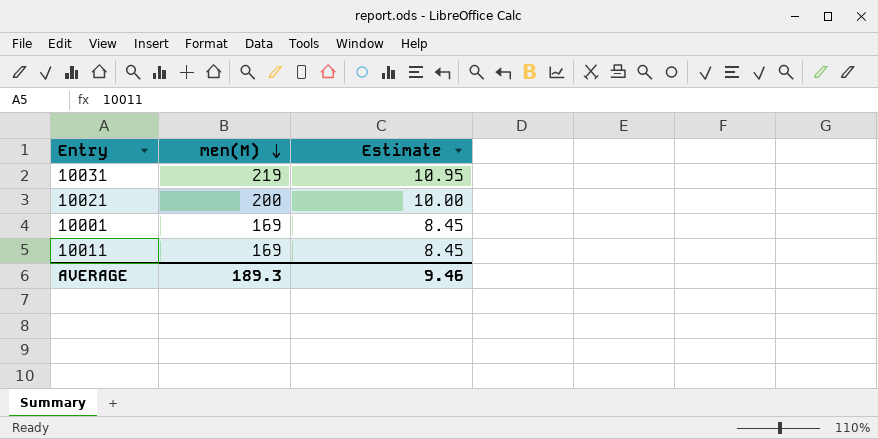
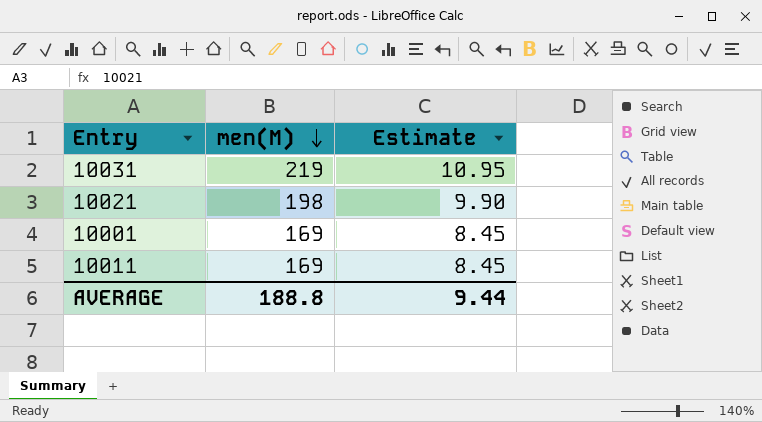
10021 | men(M): 200 -> 198
10021 | Estimate: 10.00 -> 9.90
AVERAGE | men(M): 189.3 -> 188.8
AVERAGE | Estimate: 9.46 -> 9.44

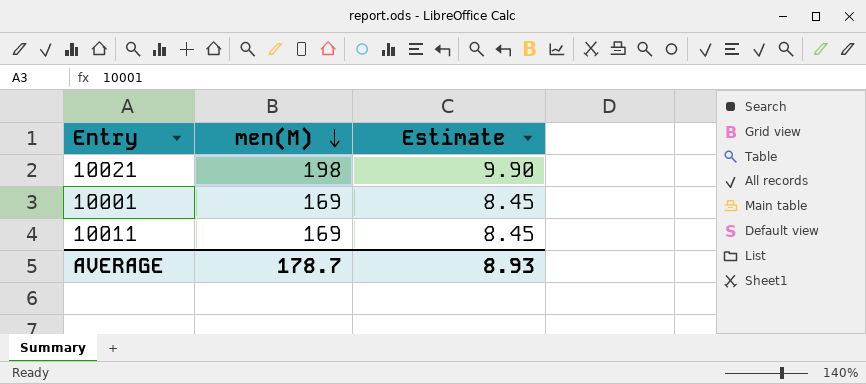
row 10031: 219 | 10.95 -> none
AVERAGE | men(M): 188.8 -> 178.7
AVERAGE | Estimate: 9.44 -> 8.93

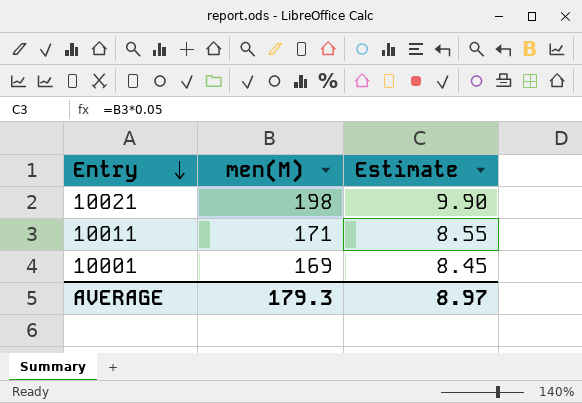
row order: men(M) descending -> Entry descending
10011 | men(M): 169 -> 171
10011 | Estimate: 8.45 -> 8.55
AVERAGE | men(M): 178.7 -> 179.3
AVERAGE | Estimate: 8.93 -> 8.97

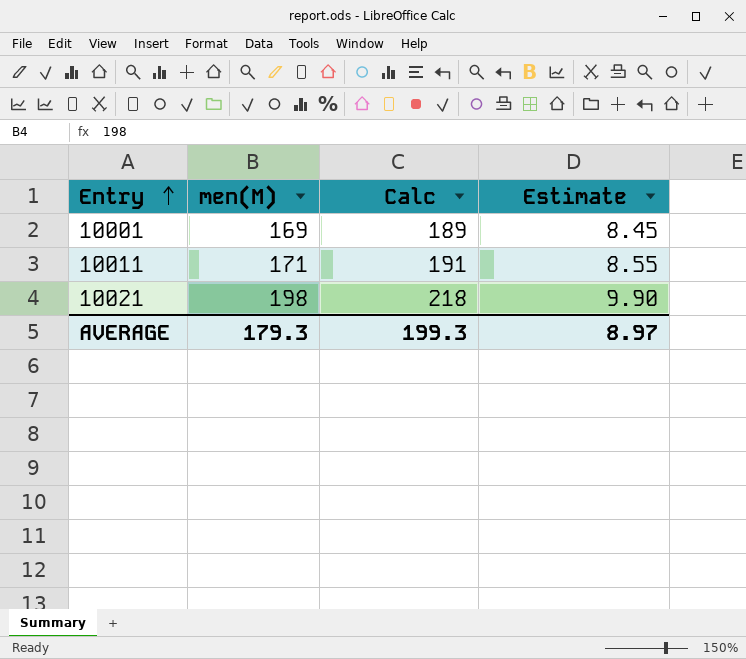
row order: Entry descending -> Entry ascending
column Calc | formula: none -> [men(M)] + 20

